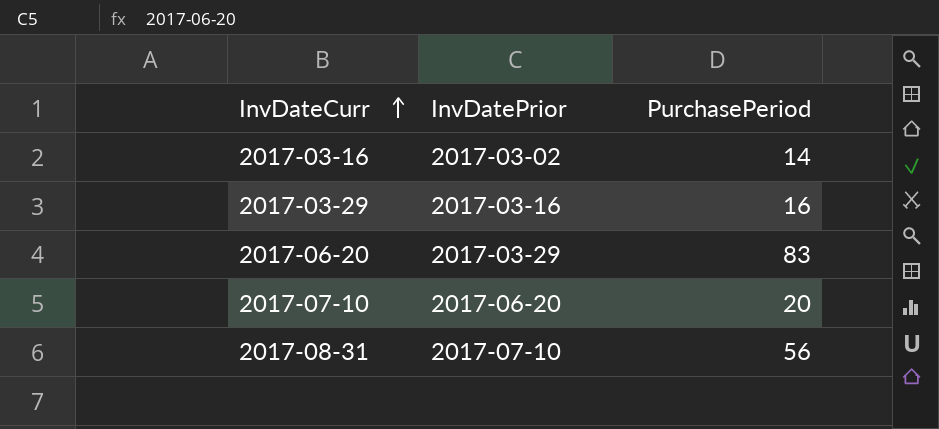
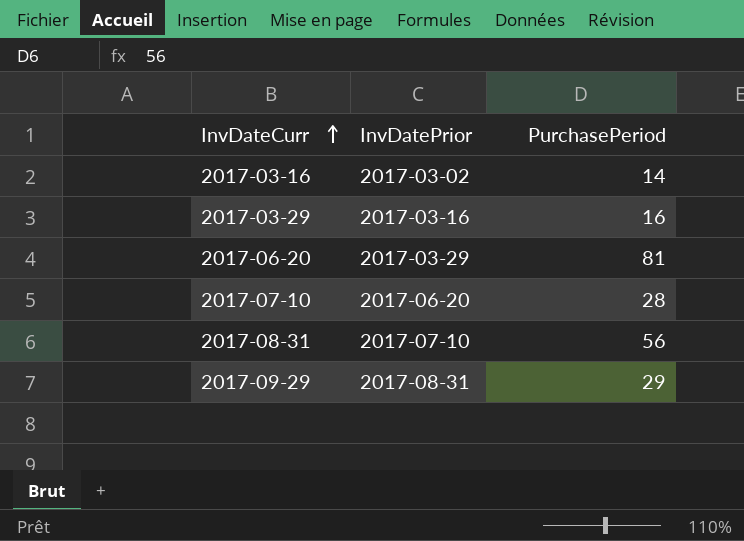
2017-06-20 | PurchasePeriod: 83 -> 81
2017-07-10 | PurchasePeriod: 20 -> 28
row 2017-09-29: none -> 2017-08-31 | 29

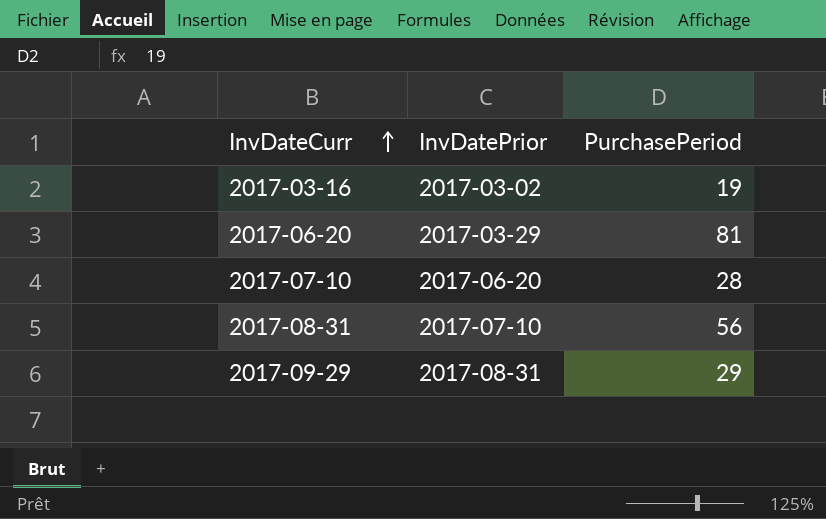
row 2017-03-29: 2017-03-16 | 16 -> none
2017-03-16 | PurchasePeriod: 14 -> 19

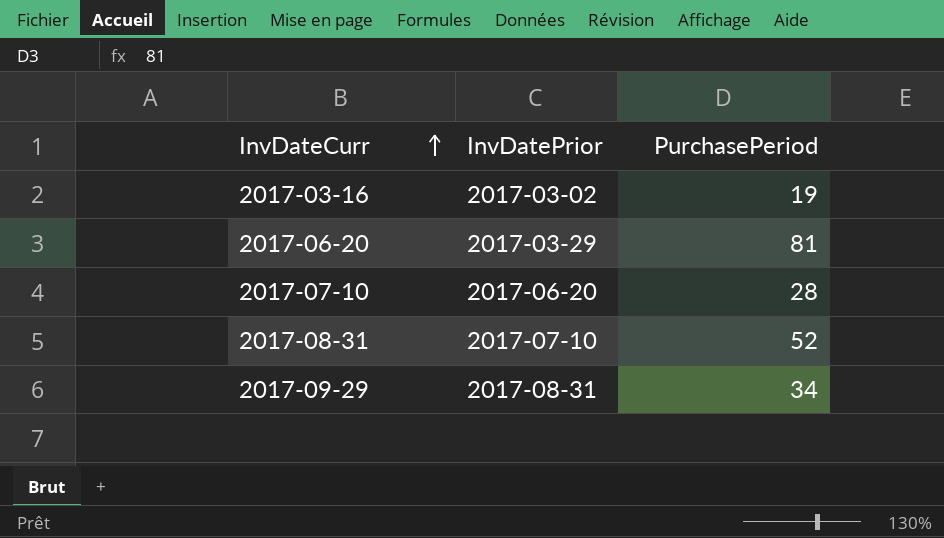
2017-08-31 | PurchasePeriod: 56 -> 52
2017-09-29 | PurchasePeriod: 29 -> 34

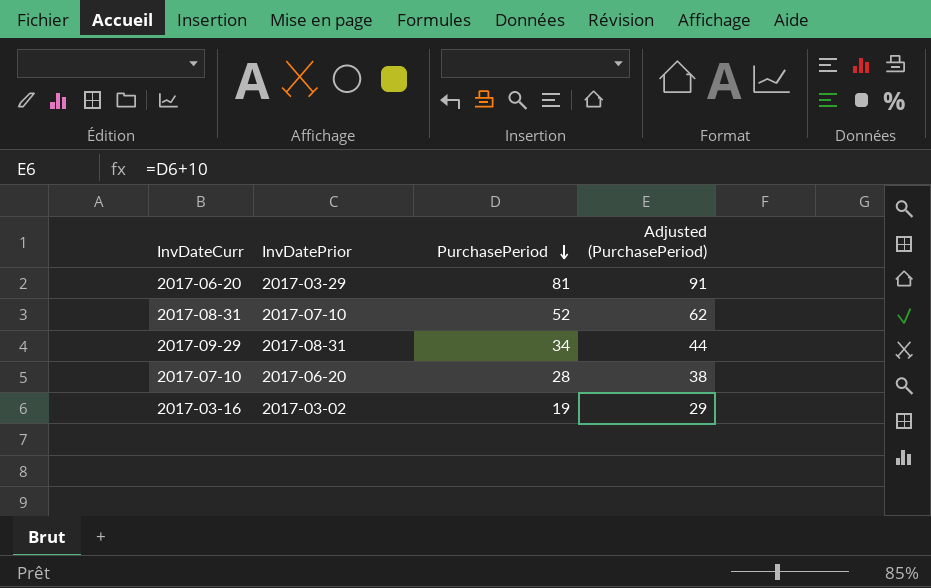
row order: InvDateCurr ascending -> PurchasePeriod descending
column Adjusted (PurchasePeriod) | formula: none -> [PurchasePeriod] + 10

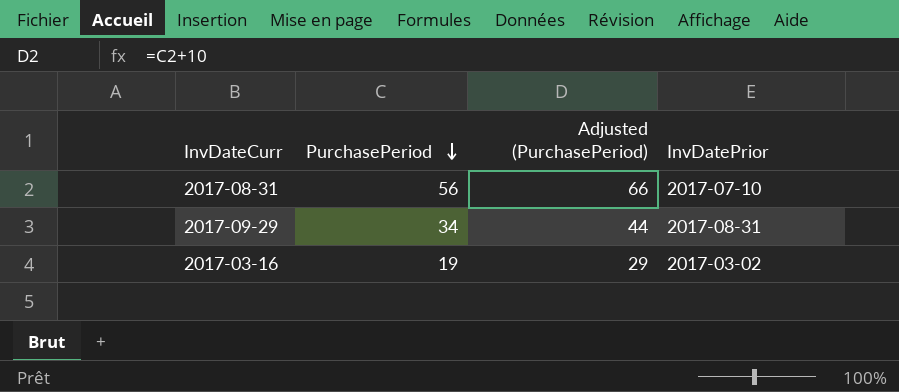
column InvDatePrior | position: 2 -> 4
row 2017-06-20: 2017-03-29 | 81 | 91 -> none
row 2017-07-10: 2017-06-20 | 28 | 38 -> none
2017-08-31 | PurchasePeriod: 52 -> 56
2017-08-31 | Adjusted (PurchasePeriod): 62 -> 66

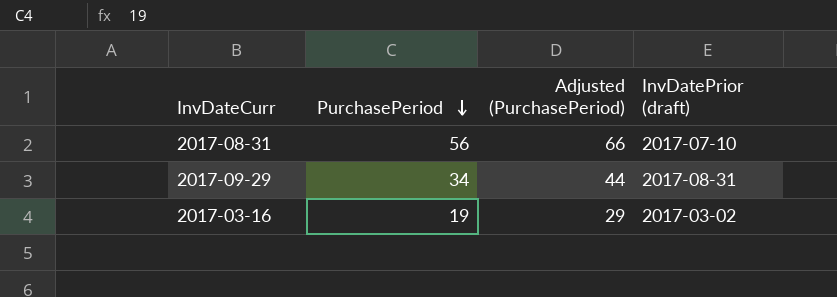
column name: InvDatePrior -> InvDatePrior (draft)

